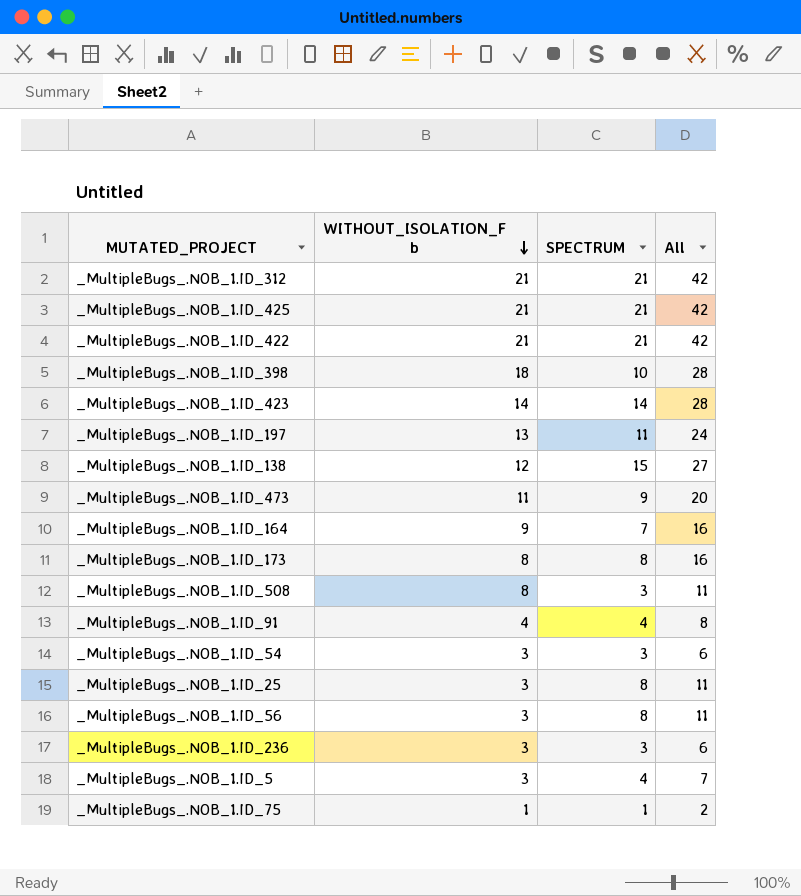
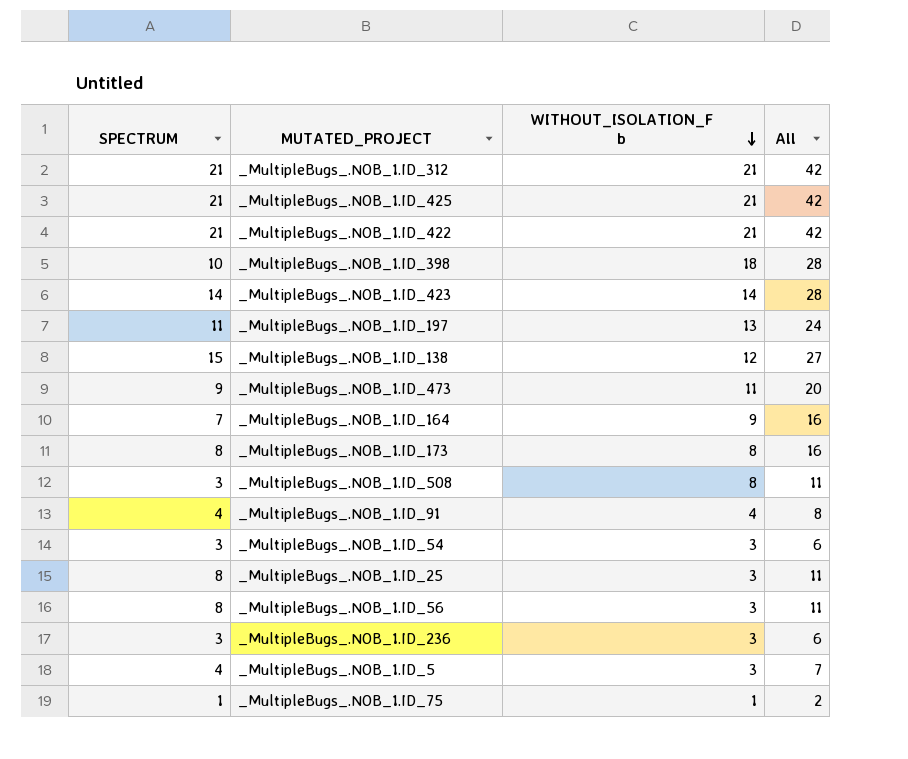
column SPECTRUM | position: 3 -> 1

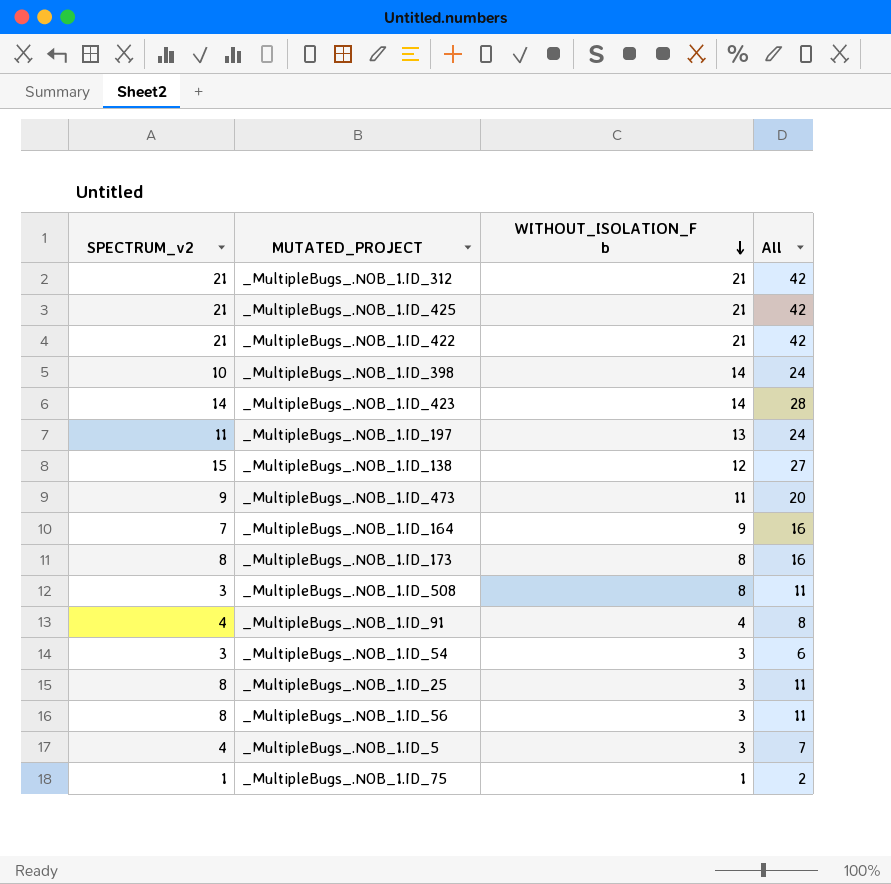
column name: SPECTRUM -> SPECTRUM_v2
row _MultipleBugs_.NOB_1.ID_236: 3 | 3 | 6 -> none
_MultipleBugs_.NOB_1.ID_398 | WITHOUT_ISOLATION_F b: 18 -> 14
_MultipleBugs_.NOB_1.ID_398 | All: 28 -> 24

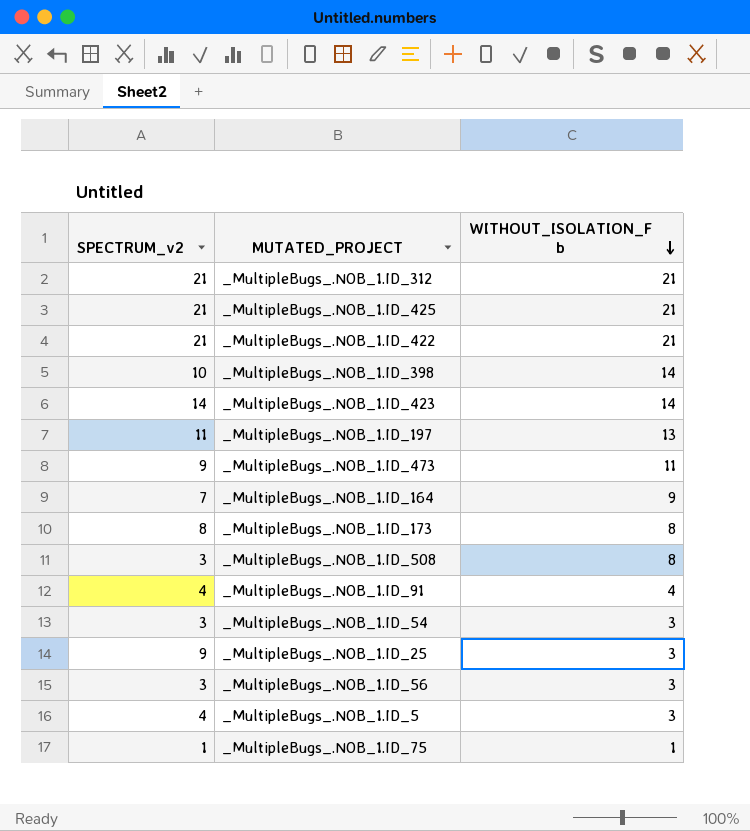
column All | formula: [SPECTRUM_v2] + [WITHOUT_ISOLATION_F b] -> none
row _MultipleBugs_.NOB_1.ID_138: 15 | 12 | 27 -> none
_MultipleBugs_.NOB_1.ID_25 | SPECTRUM_v2: 8 -> 9
_MultipleBugs_.NOB_1.ID_56 | SPECTRUM_v2: 8 -> 3

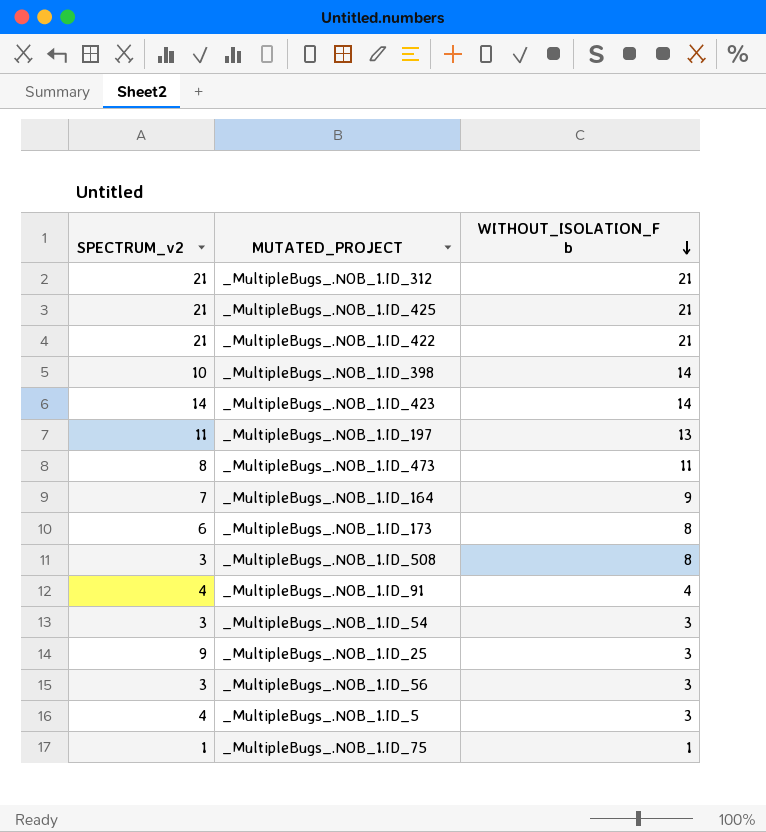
_MultipleBugs_.NOB_1.ID_473 | SPECTRUM_v2: 9 -> 8
_MultipleBugs_.NOB_1.ID_173 | SPECTRUM_v2: 8 -> 6

